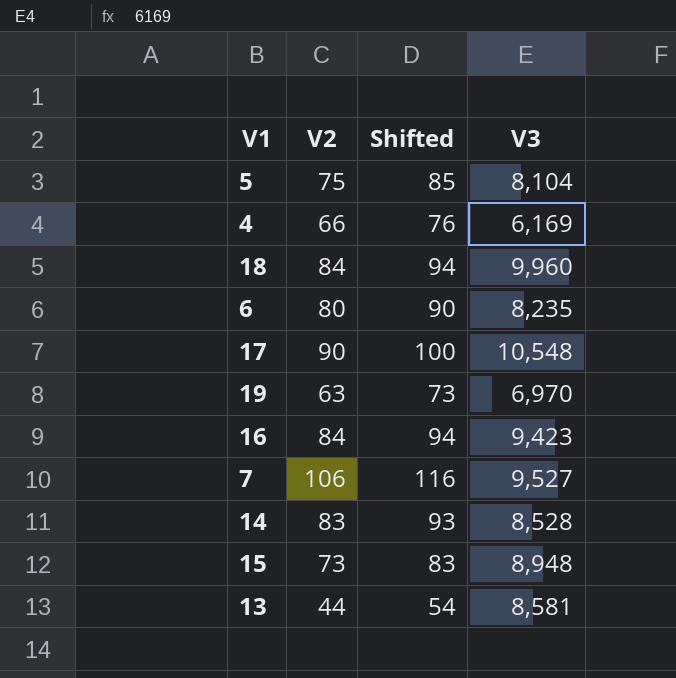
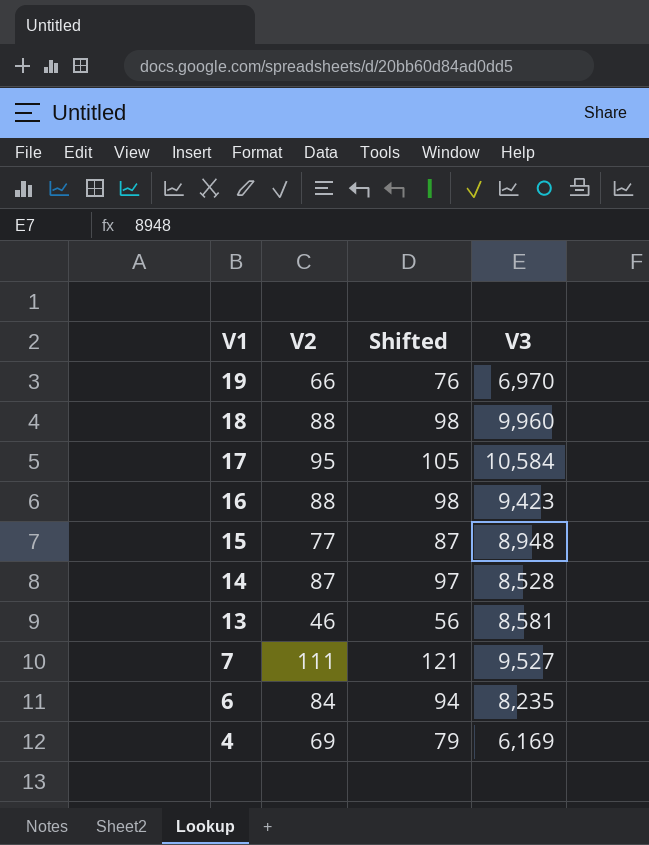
row order: none -> V1 descending
row 5: 75 | 85 | 8,104 -> none
19 | V2: 63 -> 66
19 | Shifted: 73 -> 76
18 | V2: 84 -> 88
18 | Shifted: 94 -> 98
17 | V2: 90 -> 95
17 | Shifted: 100 -> 105
17 | V3: 10,548 -> 10,584
16 | V2: 84 -> 88
16 | Shifted: 94 -> 98
15 | V2: 73 -> 77
15 | Shifted: 83 -> 87
14 | V2: 83 -> 87
14 | Shifted: 93 -> 97
13 | V2: 44 -> 46
13 | Shifted: 54 -> 56
7 | V2: 106 -> 111
7 | Shifted: 116 -> 121
6 | V2: 80 -> 84
6 | Shifted: 90 -> 94
4 | V2: 66 -> 69
4 | Shifted: 76 -> 79

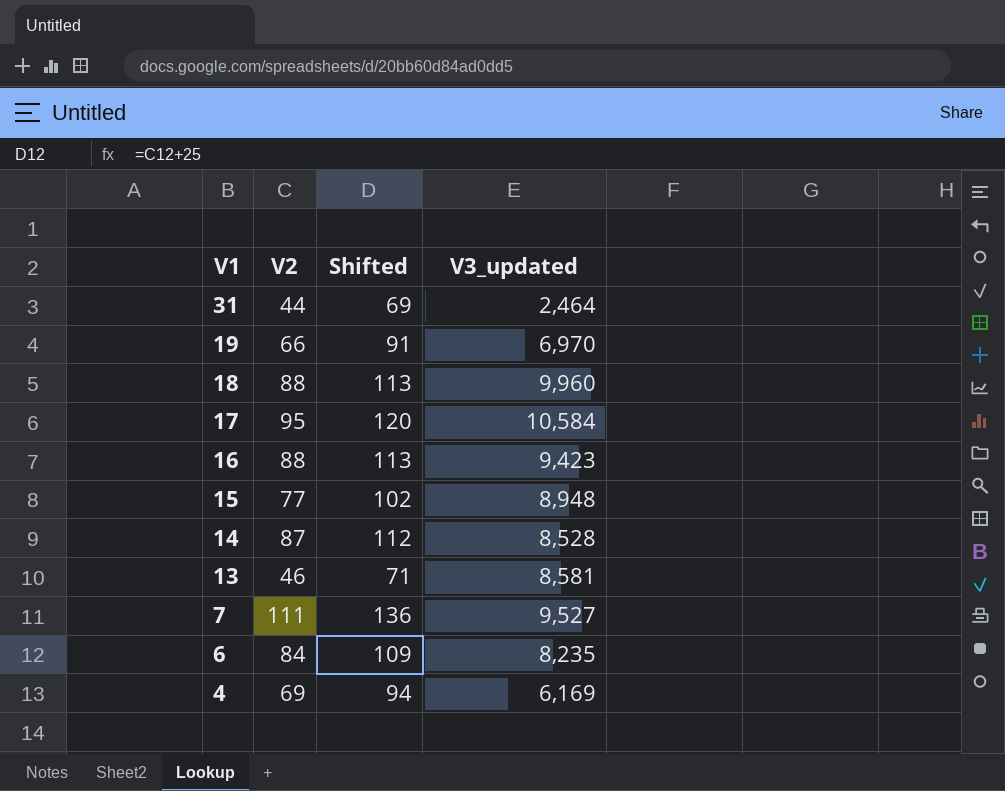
column Shifted | formula: [V2] + 10 -> [V2] + 25
column name: V3 -> V3_updated
row 31: none -> 44 | 69 | 2,464

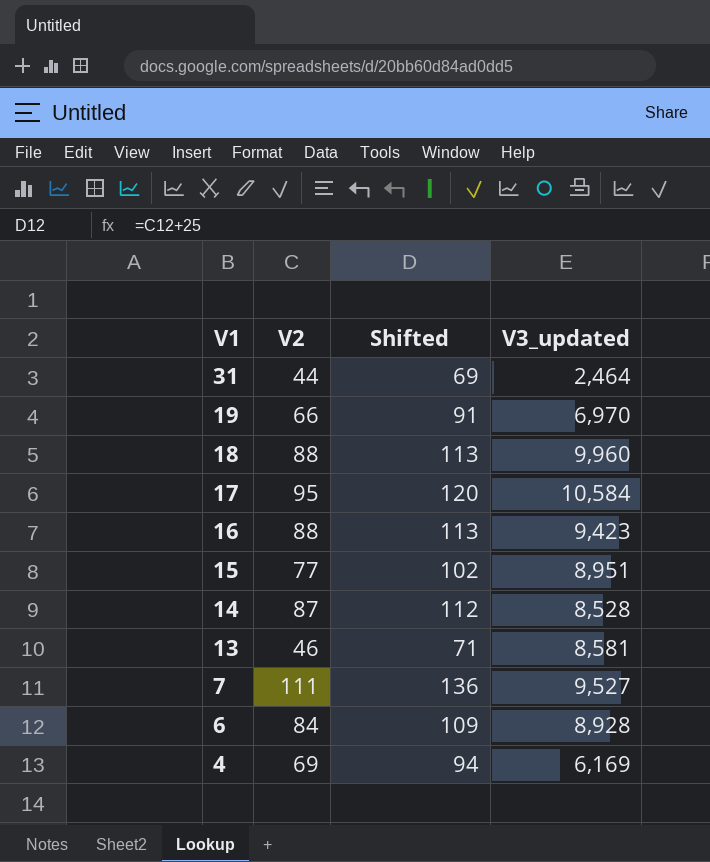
15 | V3_updated: 8,948 -> 8,951
6 | V3_updated: 8,235 -> 8,928

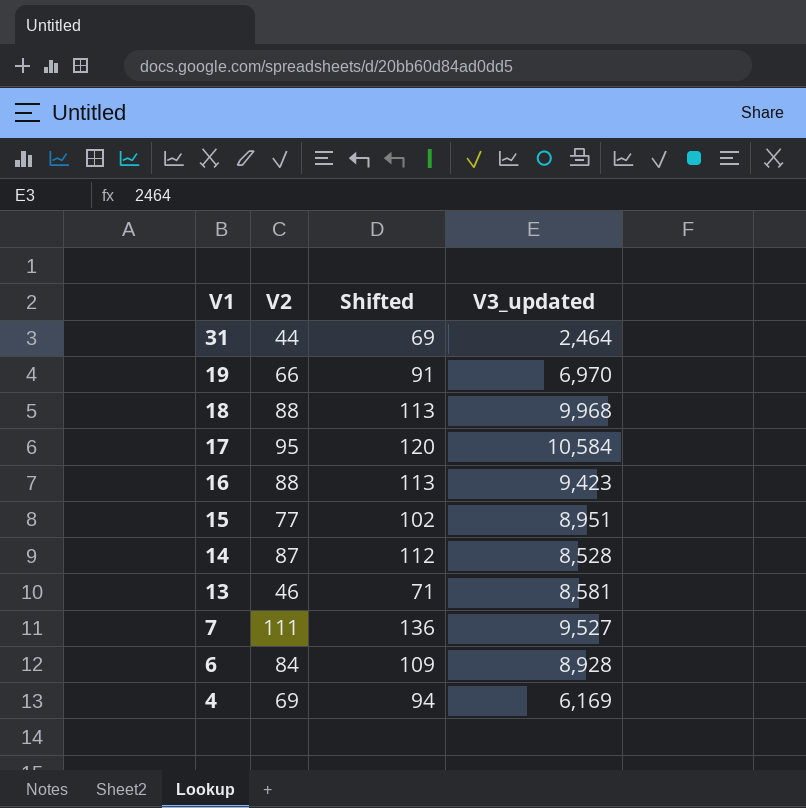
18 | V3_updated: 9,960 -> 9,968

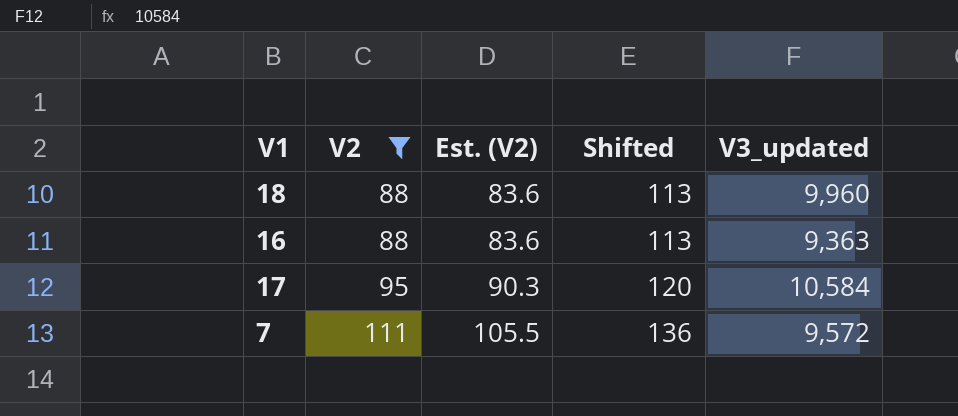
filter: none -> V2 >= 88
row order: V1 descending -> V2 ascending
column Est. (V2) | formula: none -> [V2] * 0.95
18 | V3_updated: 9,968 -> 9,960
16 | V3_updated: 9,423 -> 9,363
7 | V3_updated: 9,527 -> 9,572

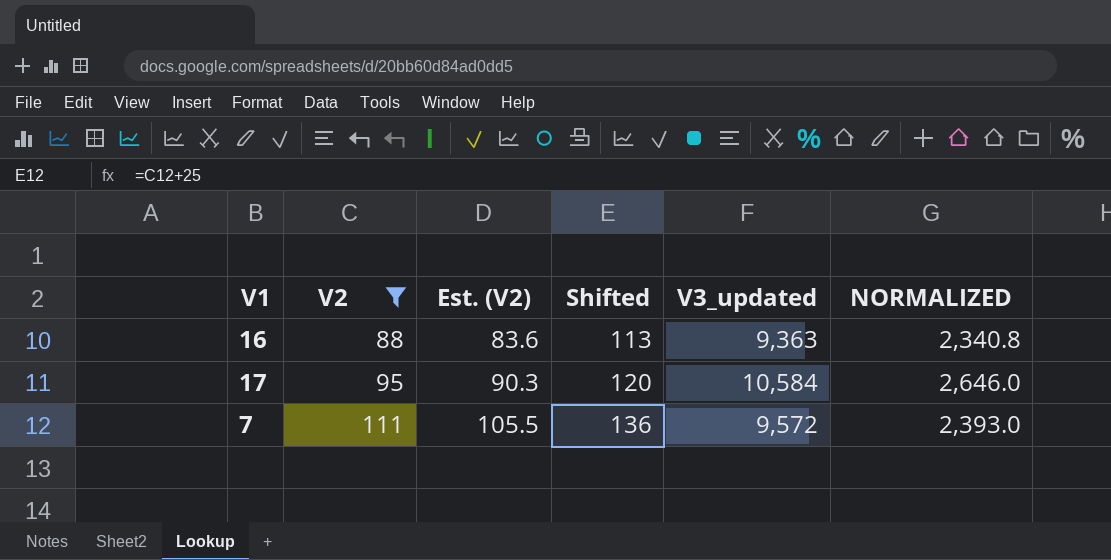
column NORMALIZED | formula: none -> [V3_updated] * 0.25
row 18: 88 | 83.6 | 113 | 9,960 -> none

